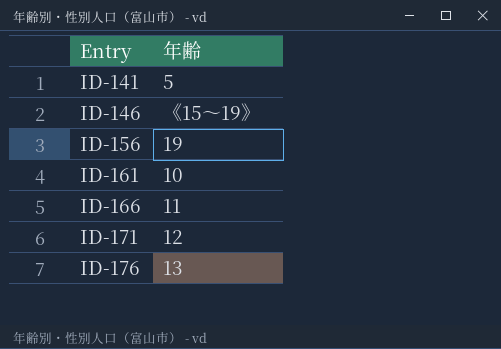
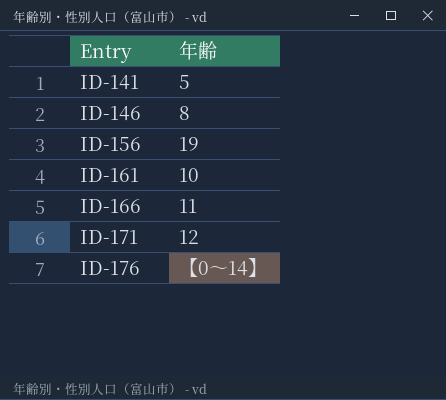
ID-146 | 年齢: 《15～19》 -> 8
ID-176 | 年齢: 13 -> 【0～14】

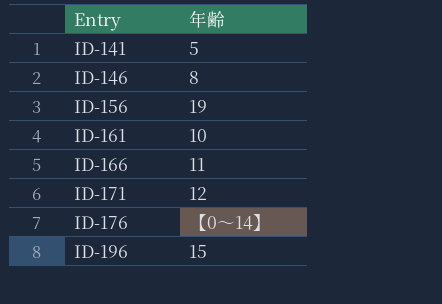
row ID-196: none -> 15

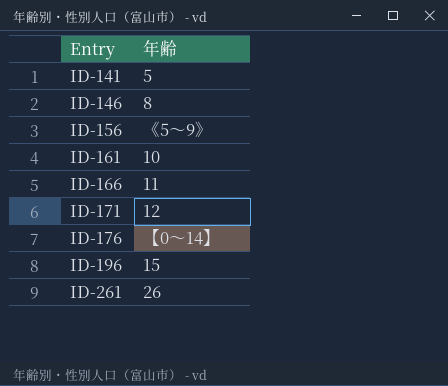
ID-156 | 年齢: 19 -> 《5～9》
row ID-261: none -> 26

